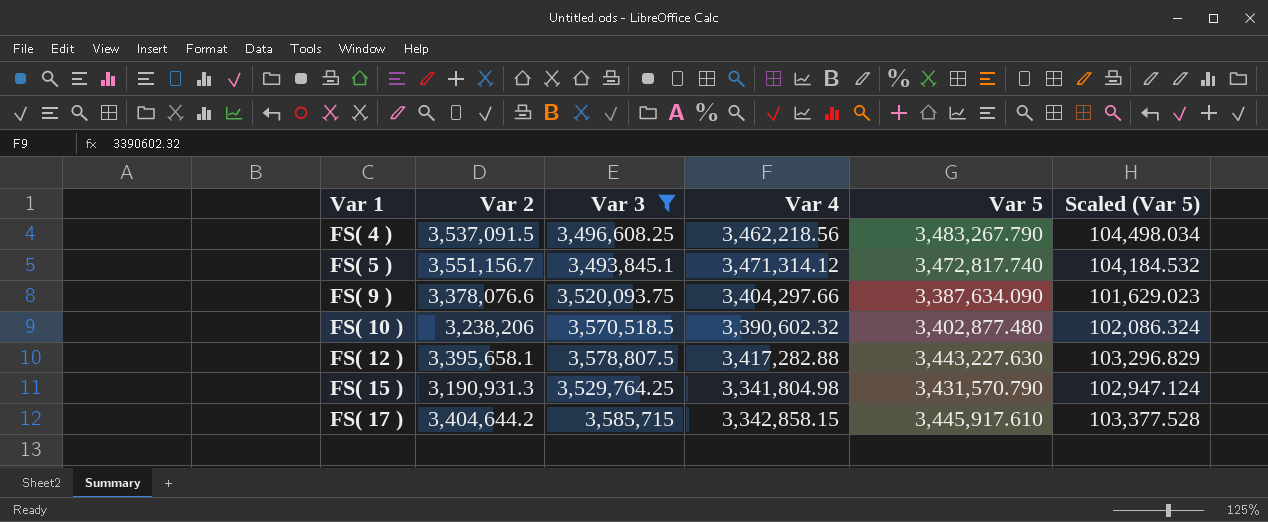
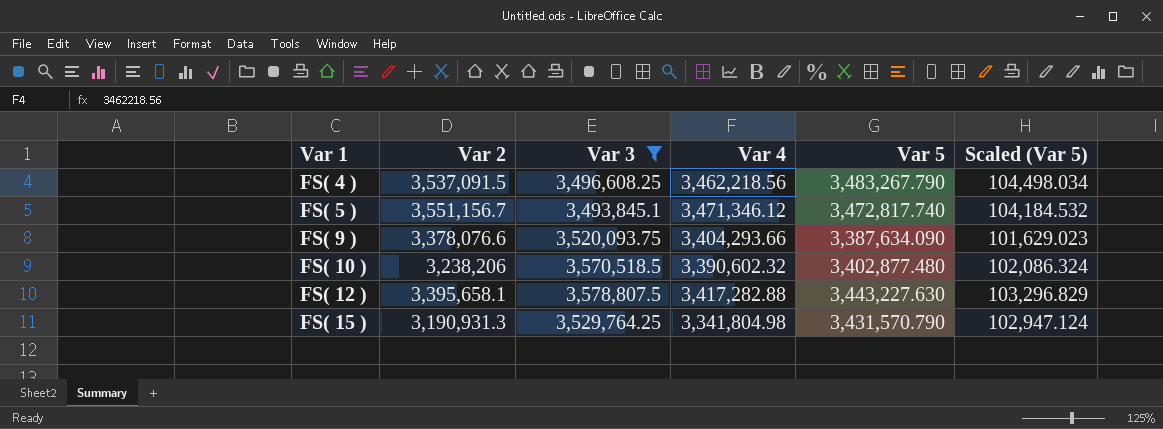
row FS( 17 ): 3,404,644.2 | 3,585,715 | 3,342,858.15 | 3,445,917.610 | 103,377.528 -> none
FS( 5 ) | Var 4: 3,471,314.12 -> 3,471,346.12
FS( 9 ) | Var 4: 3,404,297.66 -> 3,404,293.66

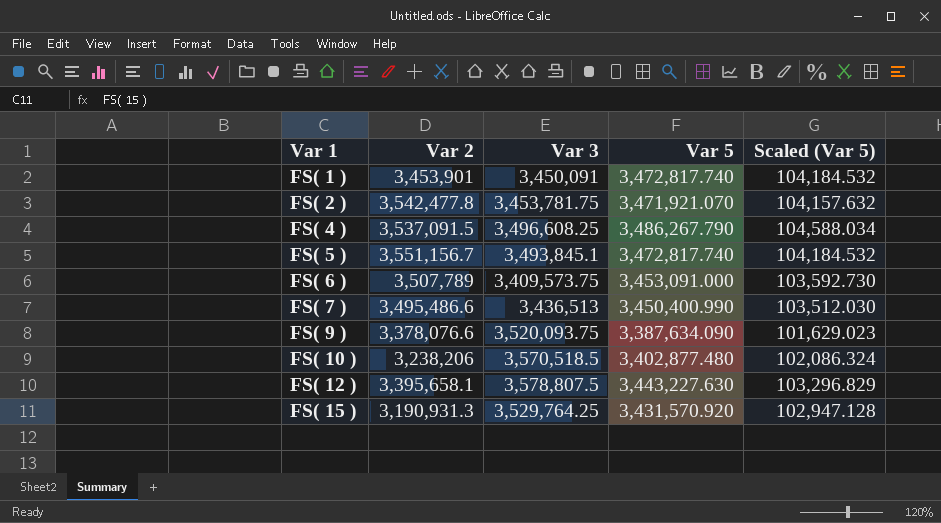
filter: Var 3 >= 3,493,845.1 -> none
column Var 4 | position: 4 -> none
FS( 4 ) | Var 5: 3,483,267.790 -> 3,486,267.790
FS( 4 ) | Scaled (Var 5): 104,498.034 -> 104,588.034
FS( 15 ) | Var 5: 3,431,570.790 -> 3,431,570.920
FS( 15 ) | Scaled (Var 5): 102,947.124 -> 102,947.128

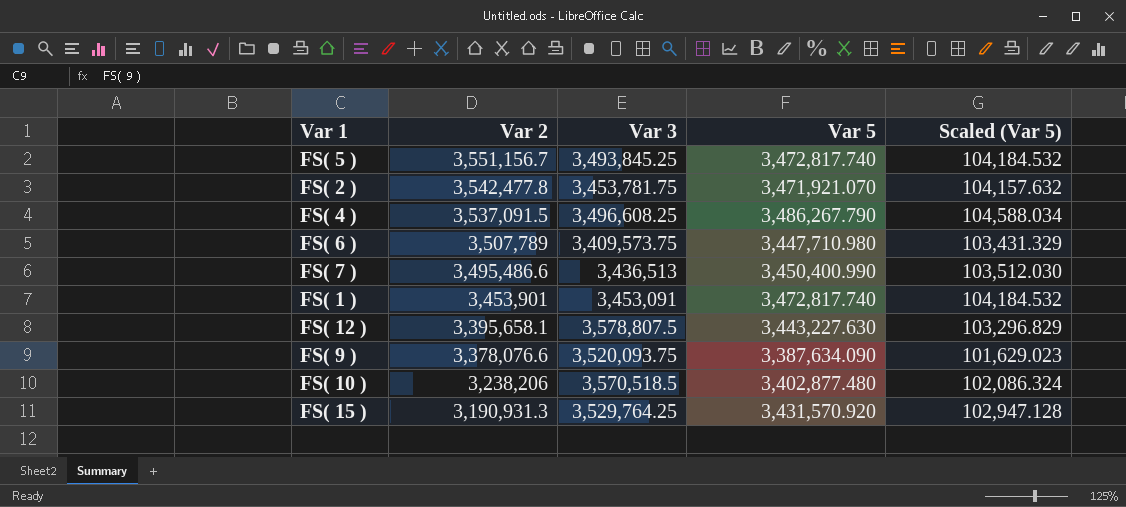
row order: Var 1 ascending -> Var 2 descending
FS( 5 ) | Var 3: 3,493,845.1 -> 3,493,845.25
FS( 6 ) | Var 5: 3,453,091.000 -> 3,447,710.980
FS( 6 ) | Scaled (Var 5): 103,592.730 -> 103,431.329
FS( 1 ) | Var 3: 3,450,091 -> 3,453,091

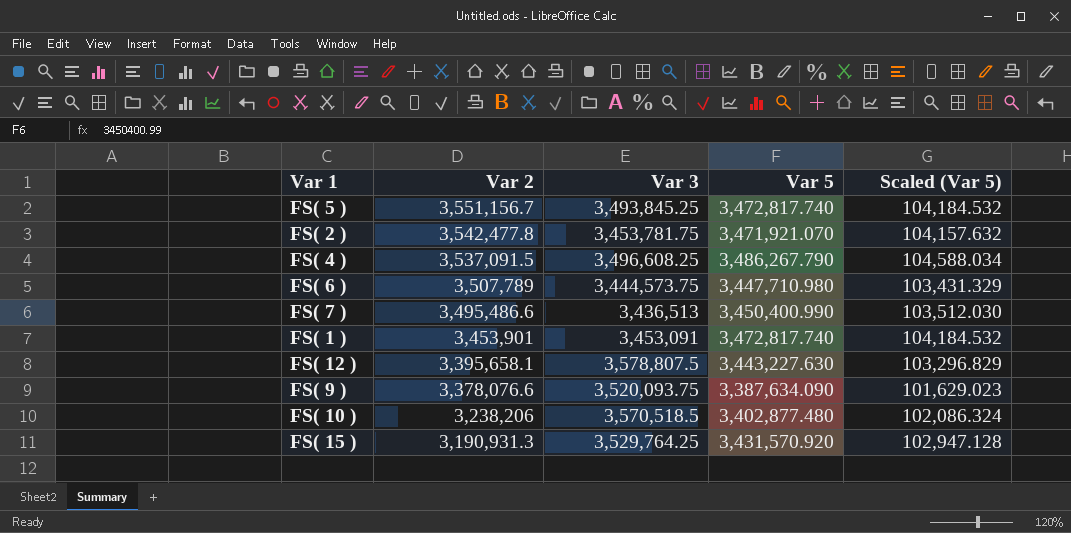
FS( 6 ) | Var 3: 3,409,573.75 -> 3,444,573.75

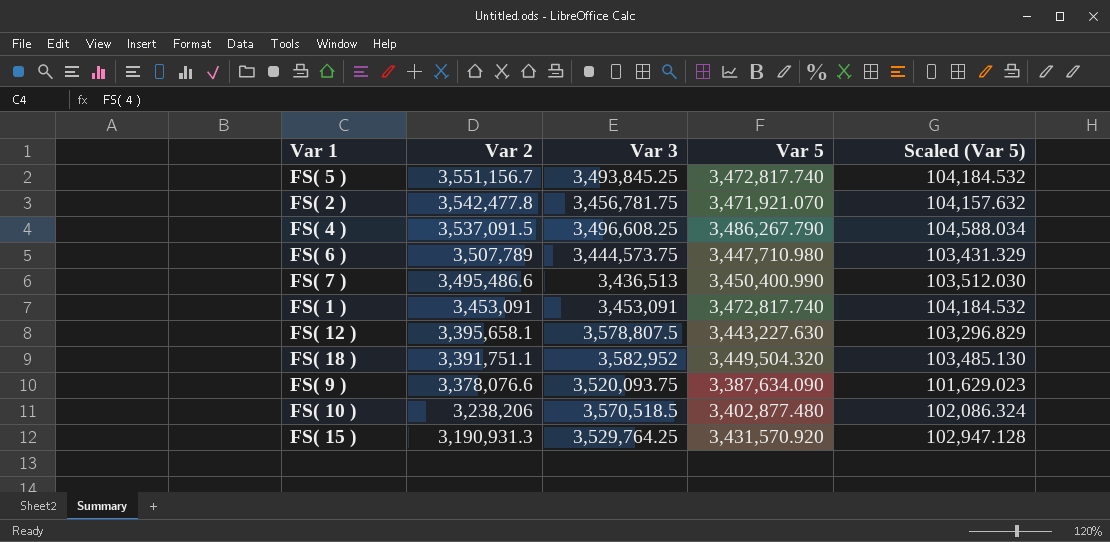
FS( 2 ) | Var 3: 3,453,781.75 -> 3,456,781.75
FS( 1 ) | Var 2: 3,453,901 -> 3,453,091
row FS( 18 ): none -> 3,391,751.1 | 3,582,952 | 3,449,504.320 | 103,485.130

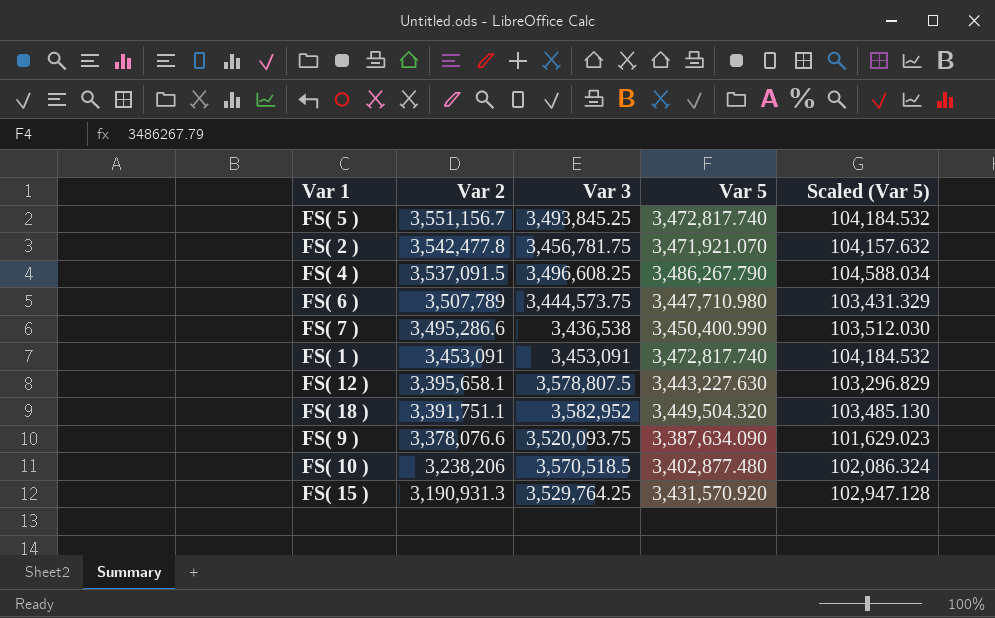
FS( 7 ) | Var 2: 3,495,486.6 -> 3,495,286.6
FS( 7 ) | Var 3: 3,436,513 -> 3,436,538

